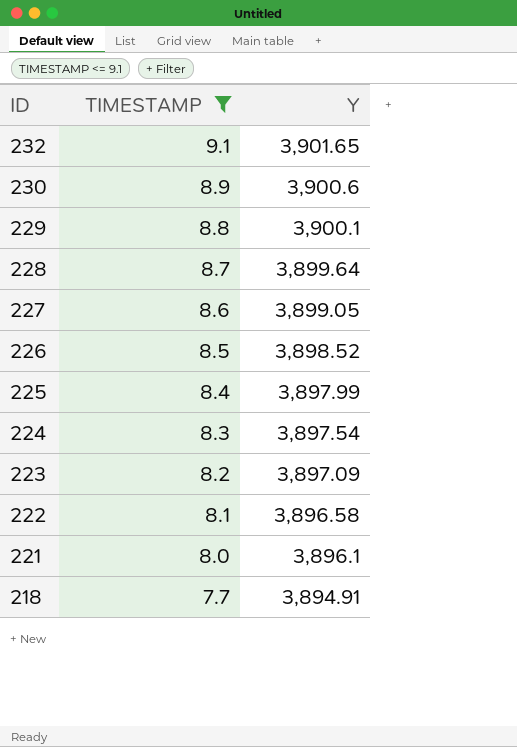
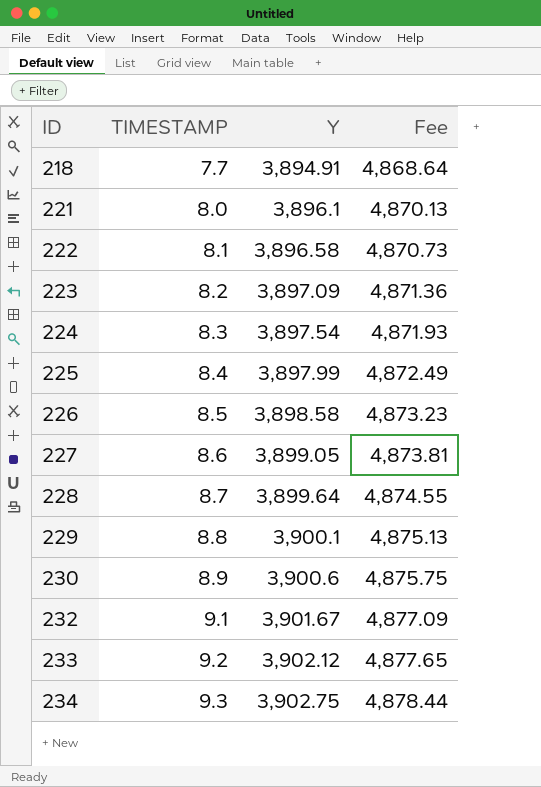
filter: TIMESTAMP <= 9.1 -> none
row order: ID descending -> ID ascending
column Fee | formula: none -> [Y] * 1.25
226 | Y: 3,898.52 -> 3,898.58
232 | Y: 3,901.65 -> 3,901.67

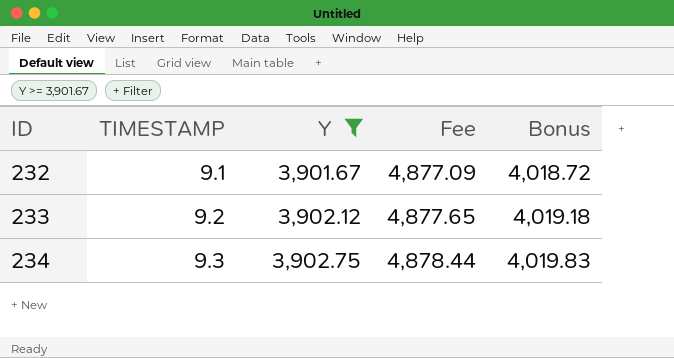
filter: none -> Y >= 3,901.67
column Bonus | formula: none -> [Y] * 1.03

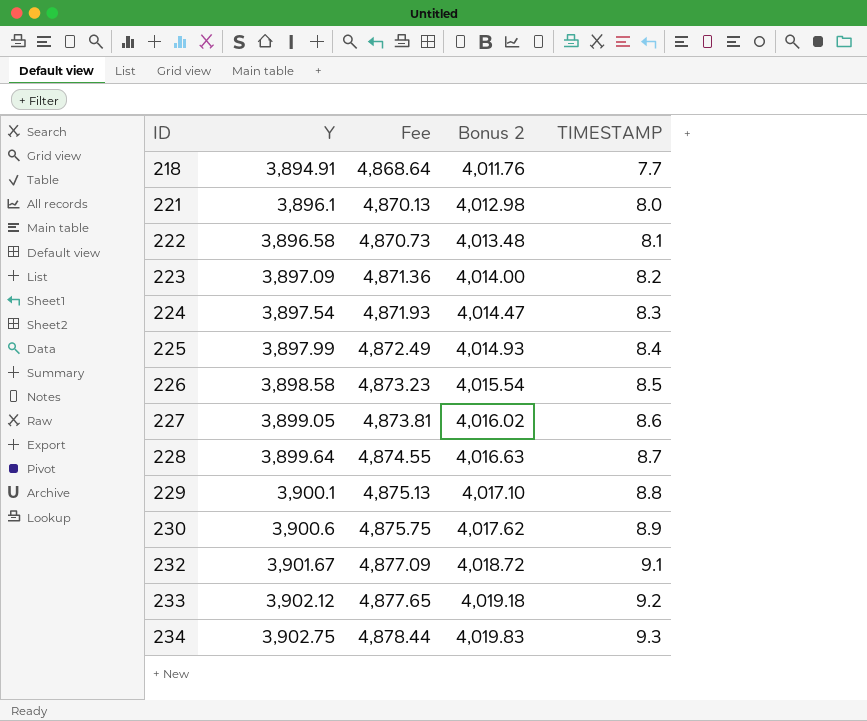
filter: Y >= 3,901.67 -> none
column name: Bonus -> Bonus 2
column TIMESTAMP | position: 2 -> 5

